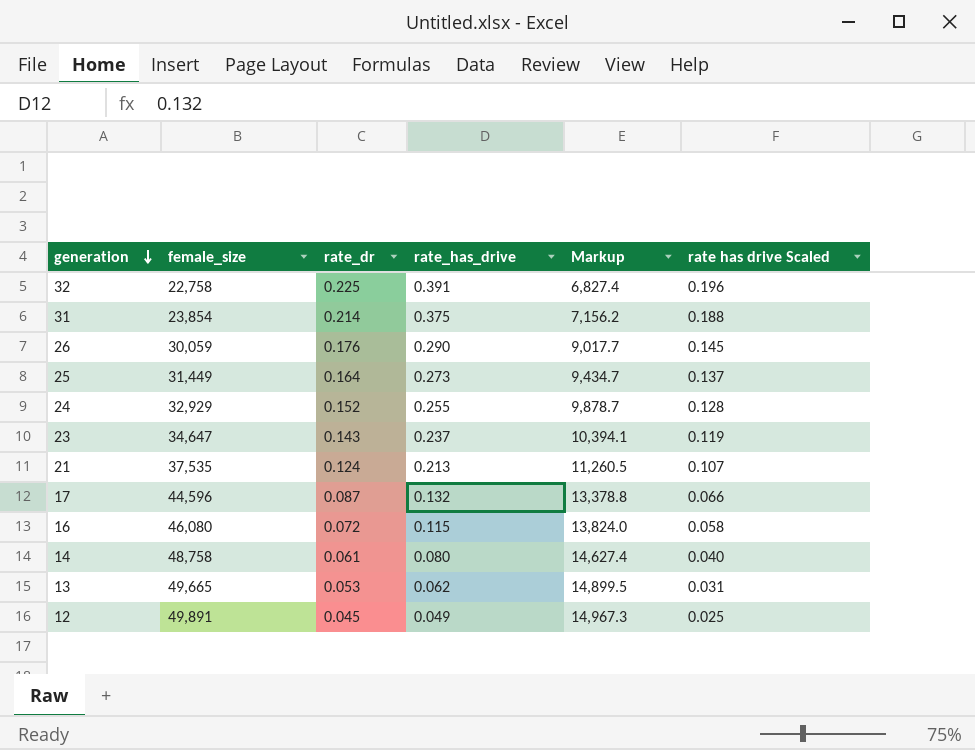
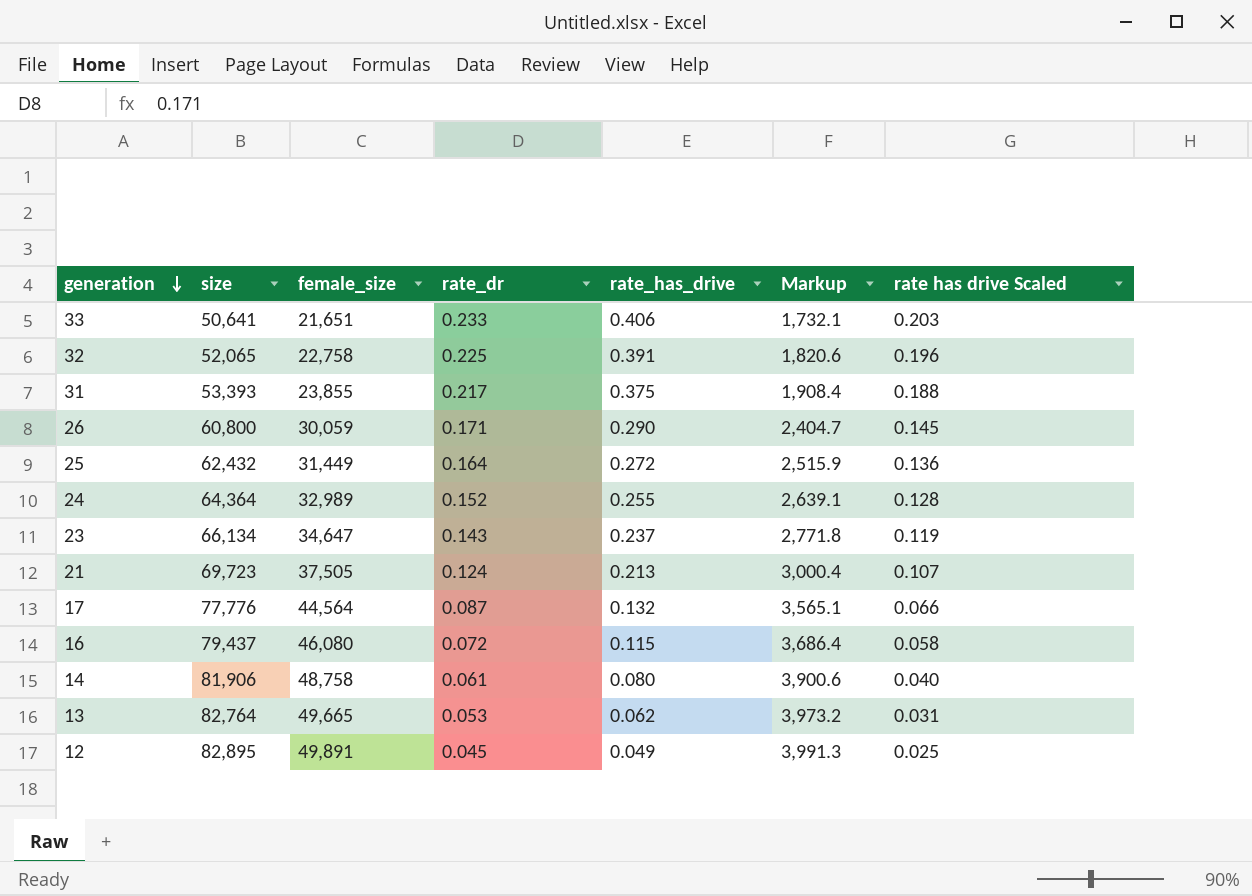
column size | position: none -> 2
column Markup | formula: [female_size] * 0.3 -> [female_size] * 0.08
row 33: none -> 50,641 | 21,651 | 0.233 | 0.406 | 1,732.1 | 0.203
31 | female_size: 23,854 -> 23,855
31 | rate_dr: 0.214 -> 0.217
26 | rate_dr: 0.176 -> 0.171
25 | rate_has_drive: 0.273 -> 0.272
25 | rate has drive Scaled: 0.137 -> 0.136
24 | female_size: 32,929 -> 32,989
21 | female_size: 37,535 -> 37,505
17 | female_size: 44,596 -> 44,564

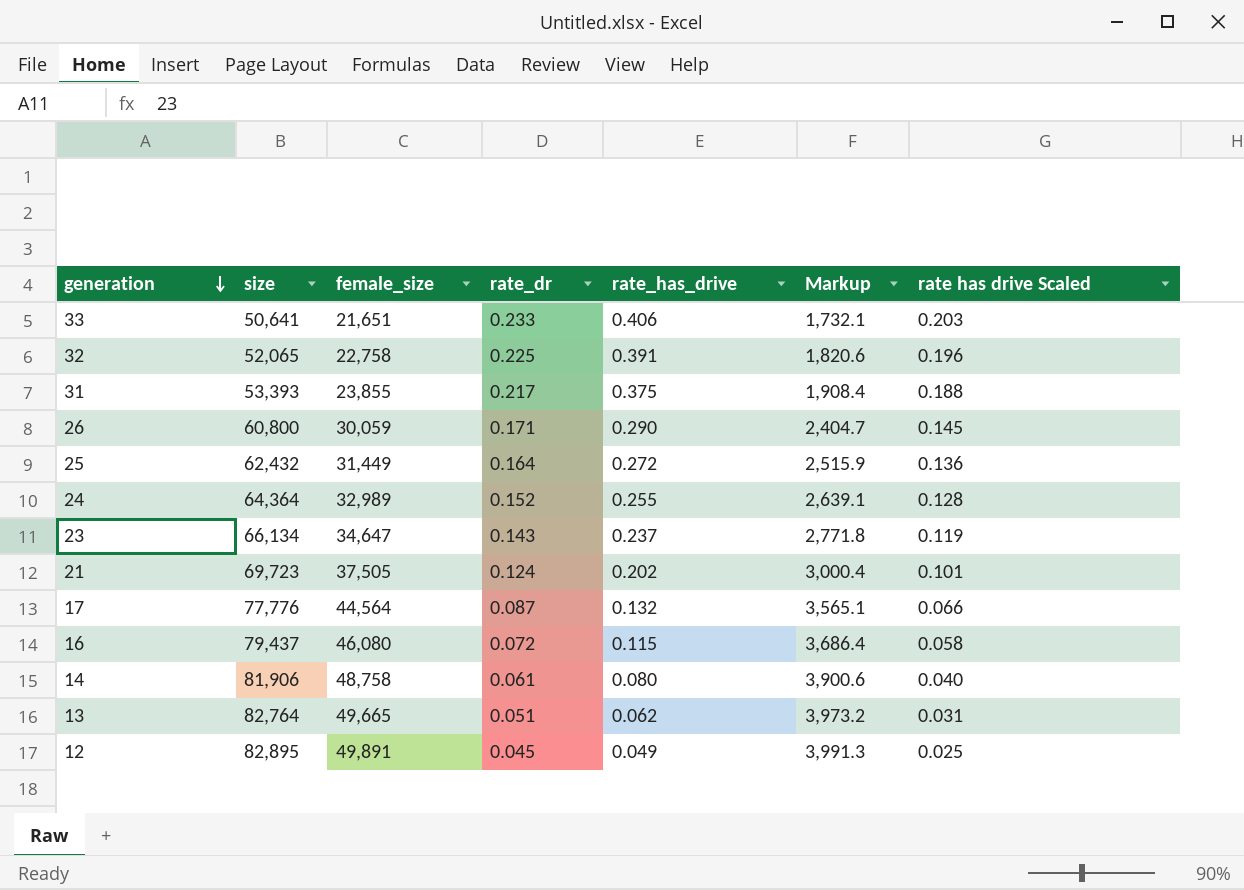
21 | rate_has_drive: 0.213 -> 0.202
21 | rate has drive Scaled: 0.107 -> 0.101
13 | rate_dr: 0.053 -> 0.051

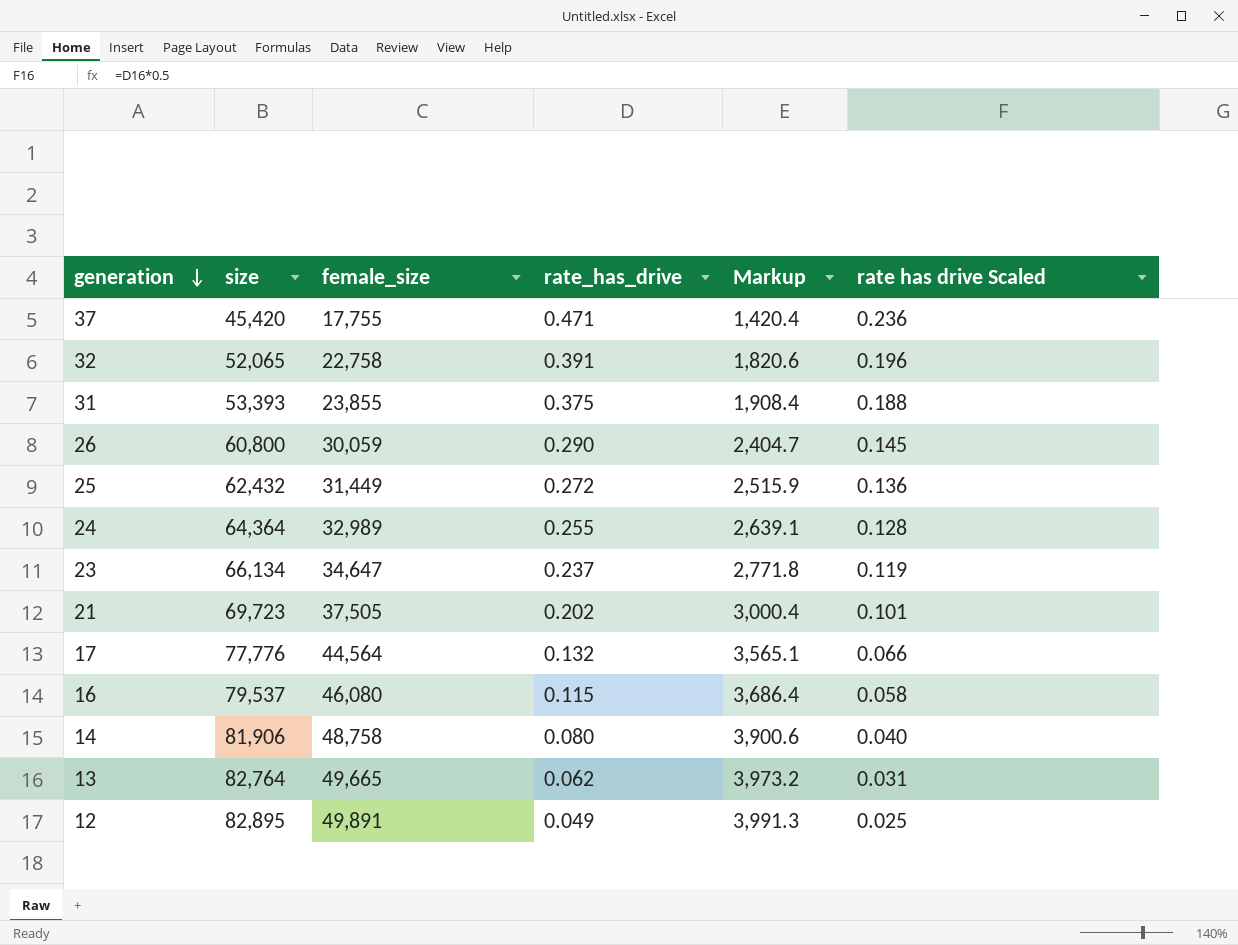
column rate_dr | position: 4 -> none
row 33: 50,641 | 21,651 | 0.233 | 0.406 | 1,732.1 | 0.203 -> none
row 37: none -> 45,420 | 17,755 | 0.471 | 1,420.4 | 0.236
16 | size: 79,437 -> 79,537

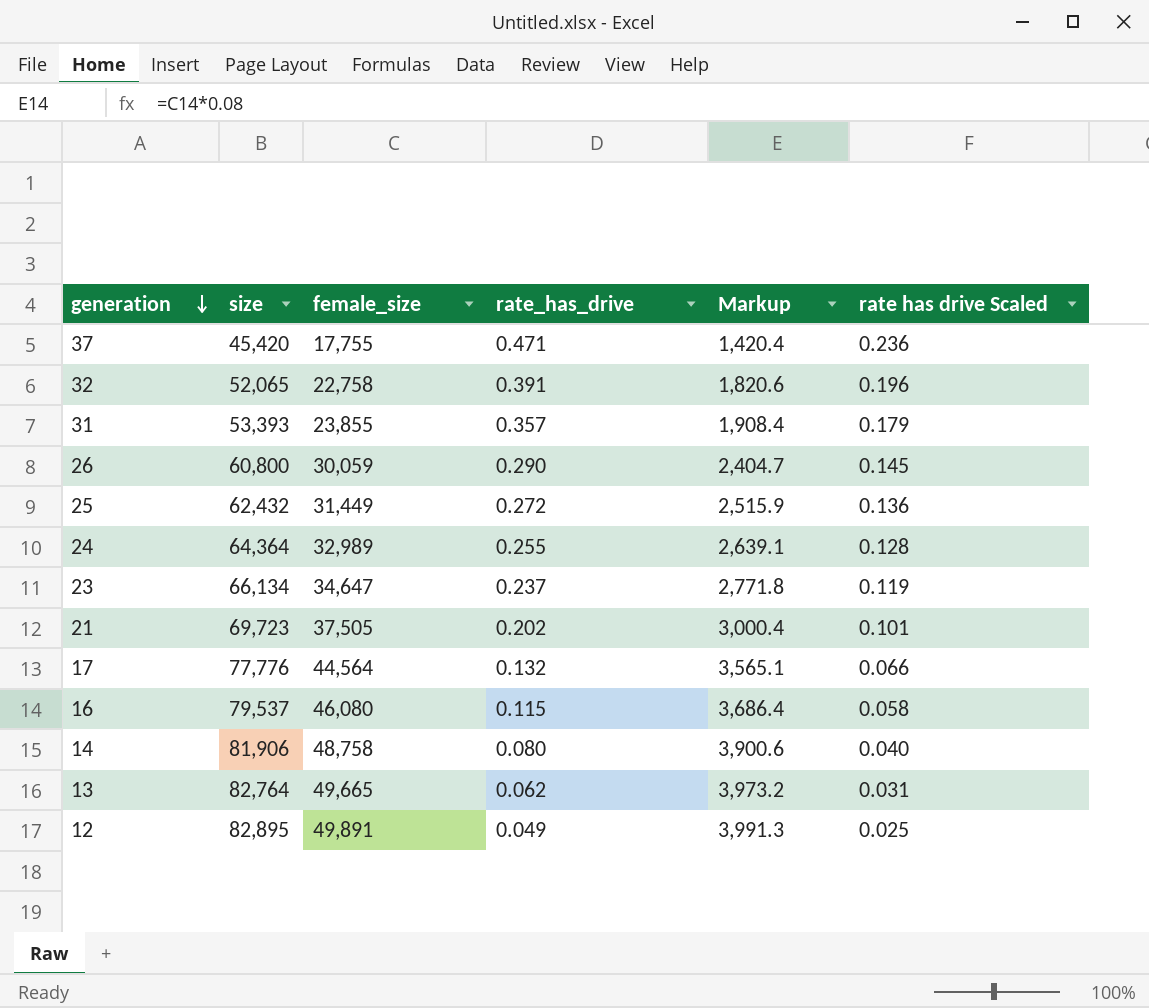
31 | rate_has_drive: 0.375 -> 0.357
31 | rate has drive Scaled: 0.188 -> 0.179

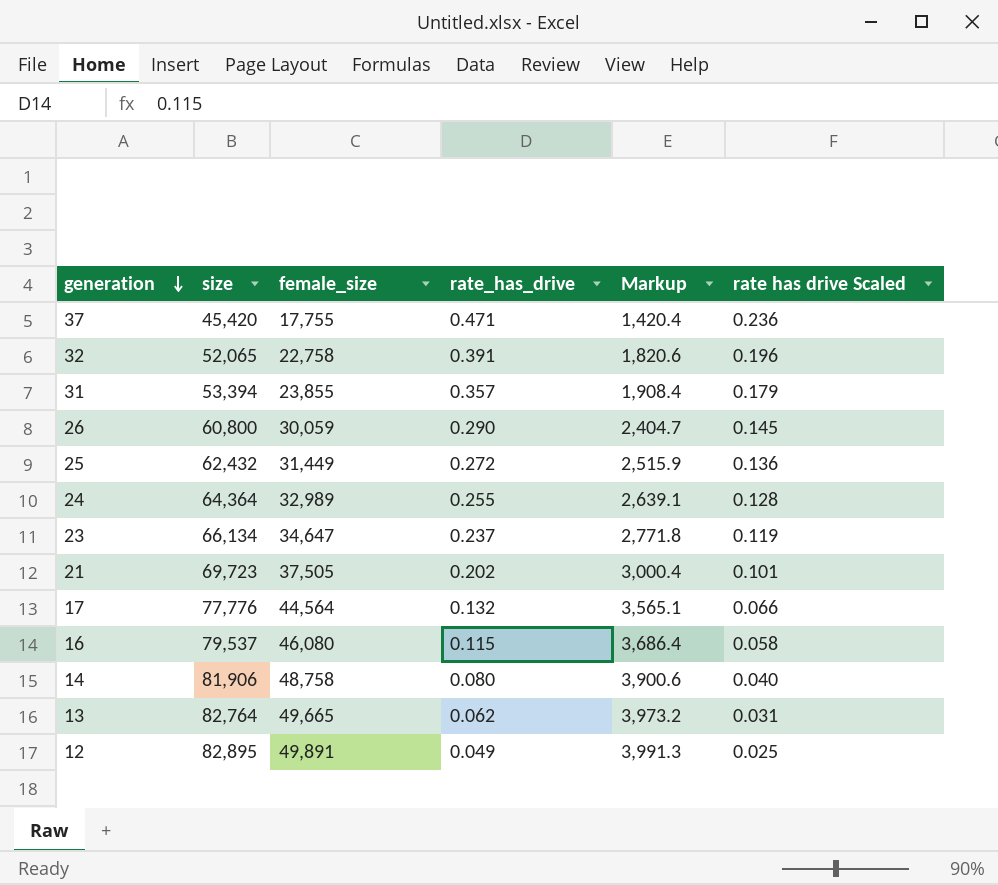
31 | size: 53,393 -> 53,394

